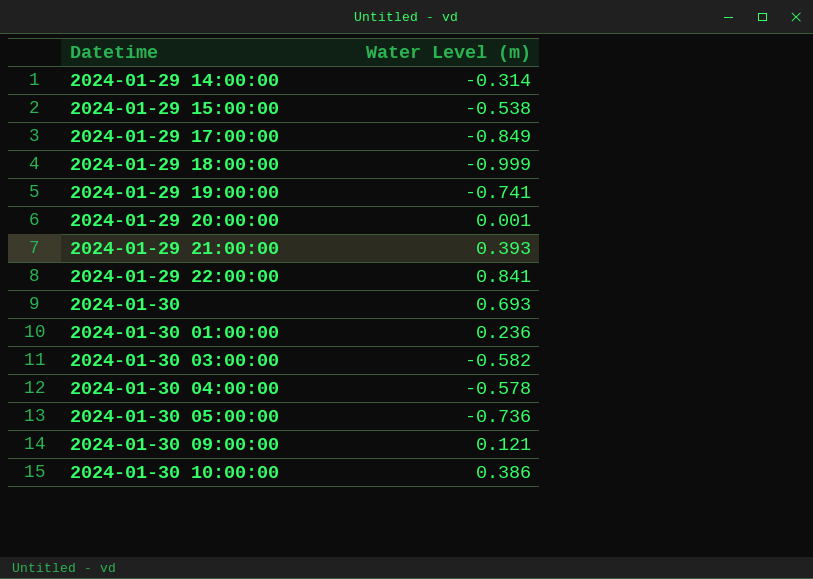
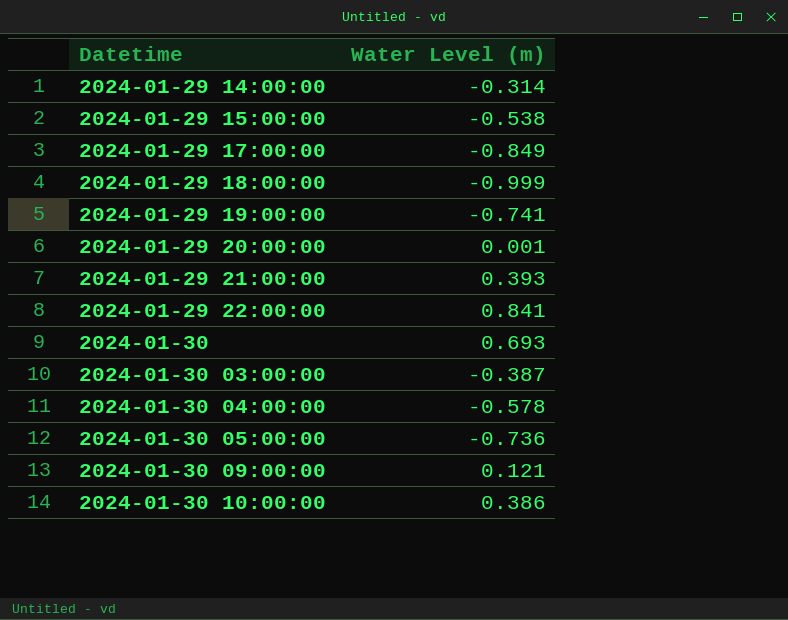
row 2024-01-30 01:00:00: 0.236 -> none
2024-01-30 03:00:00 | Water Level (m): -0.582 -> -0.387

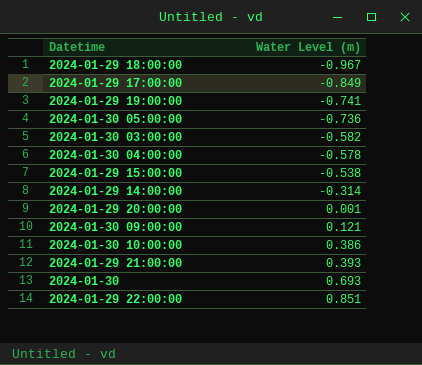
row order: Datetime ascending -> Water Level (m) ascending
2024-01-29 18:00:00 | Water Level (m): -0.999 -> -0.967
2024-01-30 03:00:00 | Water Level (m): -0.387 -> -0.582
2024-01-29 22:00:00 | Water Level (m): 0.841 -> 0.851

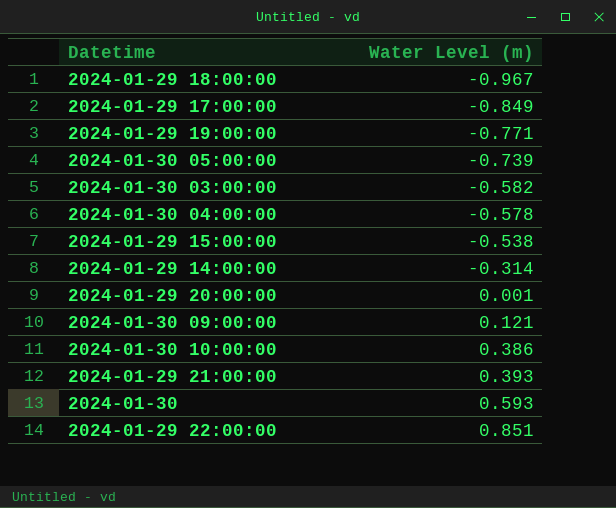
2024-01-29 19:00:00 | Water Level (m): -0.741 -> -0.771
2024-01-30 05:00:00 | Water Level (m): -0.736 -> -0.739
2024-01-30 | Water Level (m): 0.693 -> 0.593

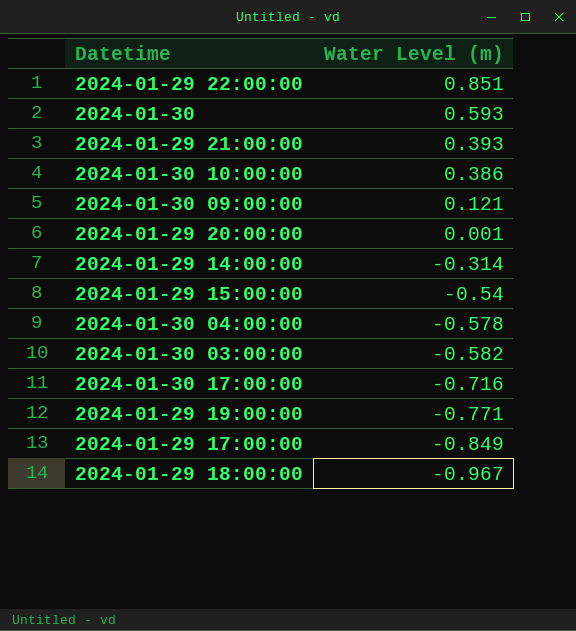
row order: Water Level (m) ascending -> Water Level (m) descending
row 2024-01-30 05:00:00: -0.739 -> none
2024-01-29 15:00:00 | Water Level (m): -0.538 -> -0.54
row 2024-01-30 17:00:00: none -> -0.716

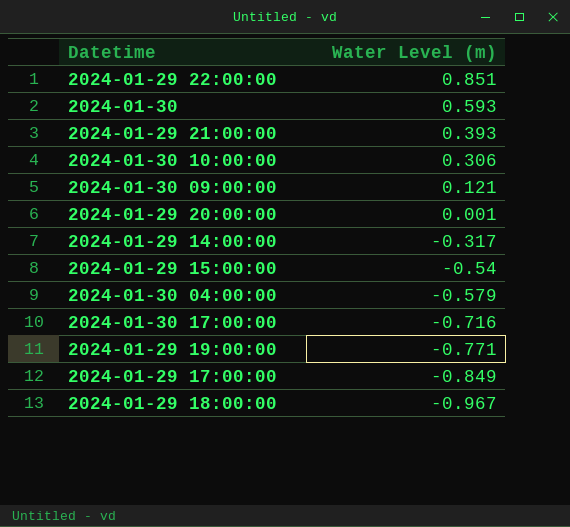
row 2024-01-30 03:00:00: -0.582 -> none
2024-01-30 10:00:00 | Water Level (m): 0.386 -> 0.306
2024-01-29 14:00:00 | Water Level (m): -0.314 -> -0.317
2024-01-30 04:00:00 | Water Level (m): -0.578 -> -0.579

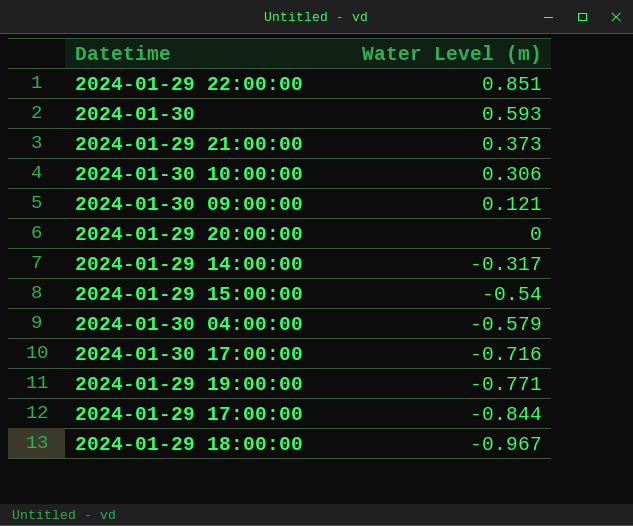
2024-01-29 21:00:00 | Water Level (m): 0.393 -> 0.373
2024-01-29 20:00:00 | Water Level (m): 0.001 -> 0
2024-01-29 17:00:00 | Water Level (m): -0.849 -> -0.844

